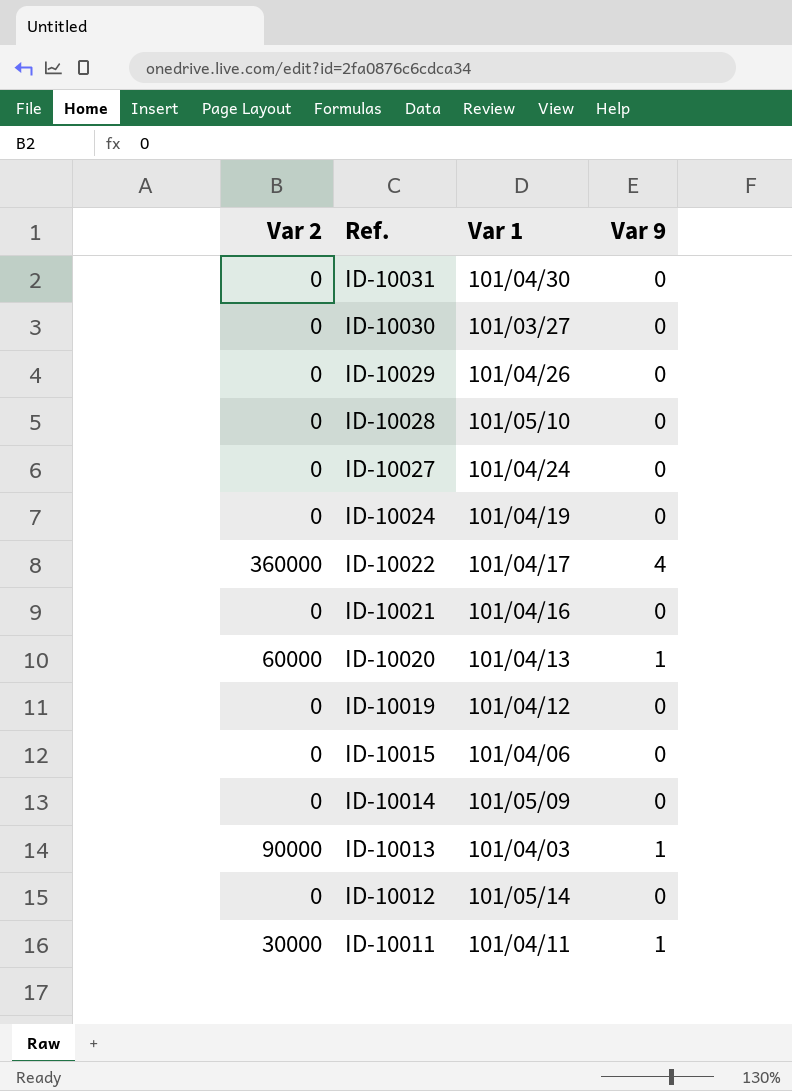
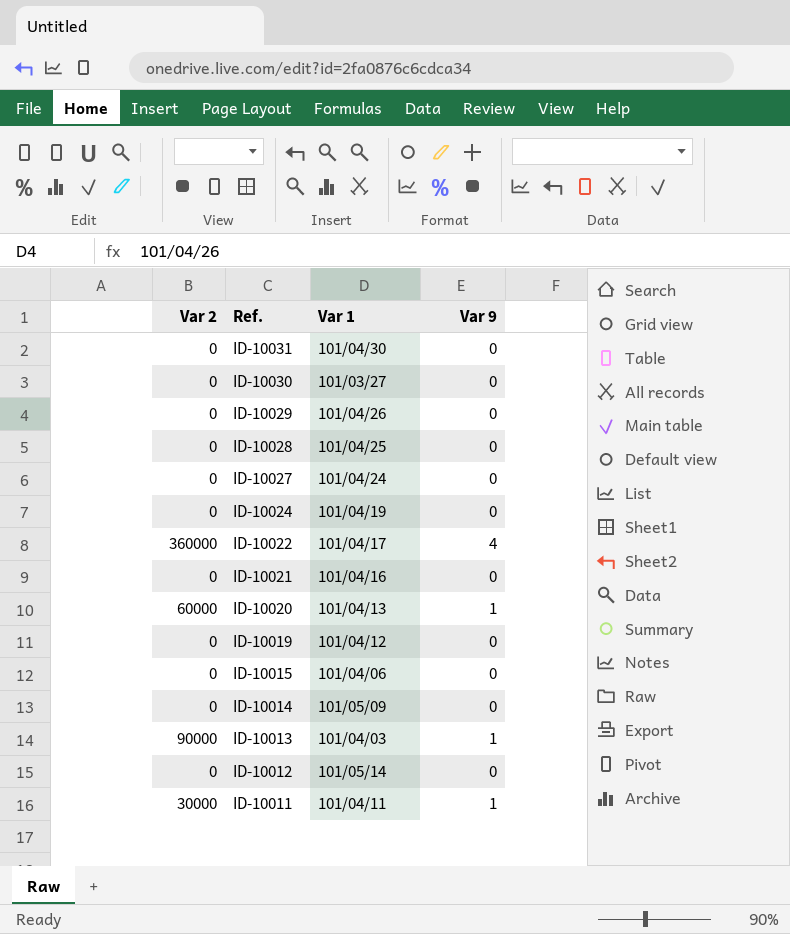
ID-10028 | Var 1: 101/05/10 -> 101/04/25

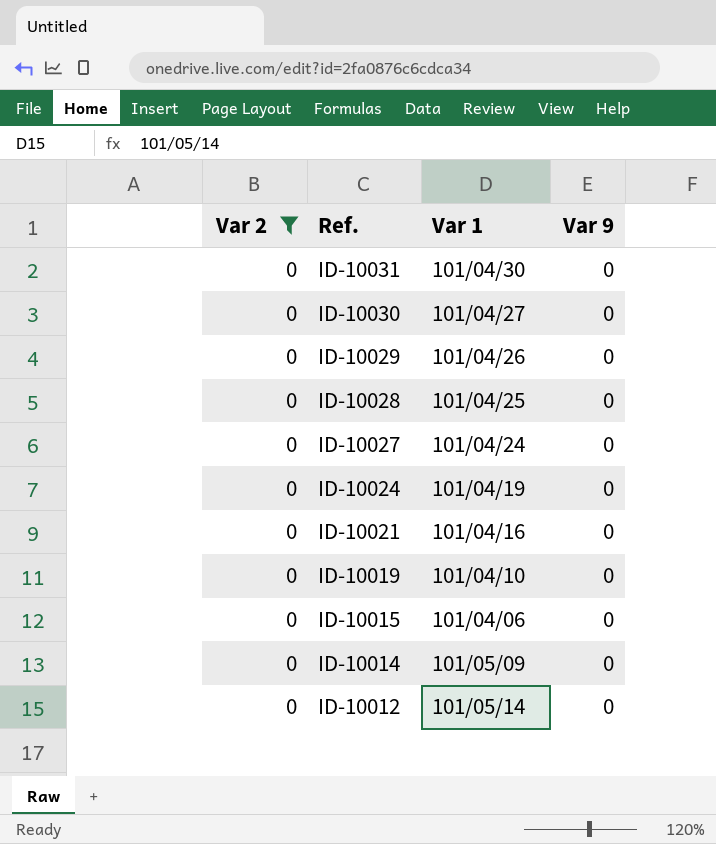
filter: none -> Var 2 = 0
ID-10030 | Var 1: 101/03/27 -> 101/04/27
ID-10019 | Var 1: 101/04/12 -> 101/04/10

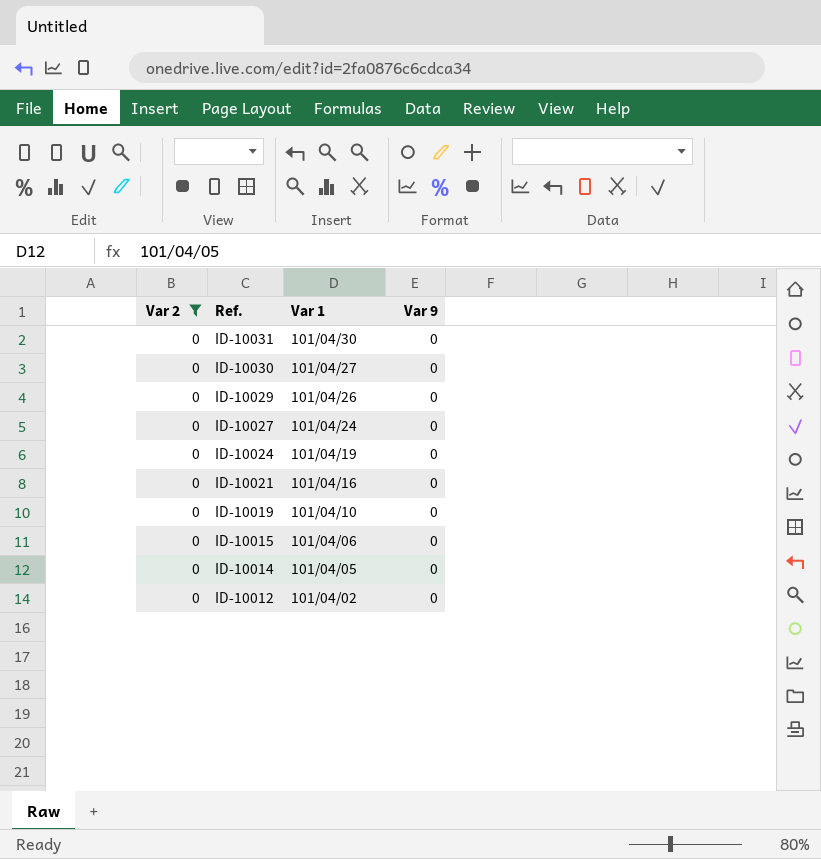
row ID-10028: 0 | 101/04/25 | 0 -> none
ID-10014 | Var 1: 101/05/09 -> 101/04/05
ID-10012 | Var 1: 101/05/14 -> 101/04/02

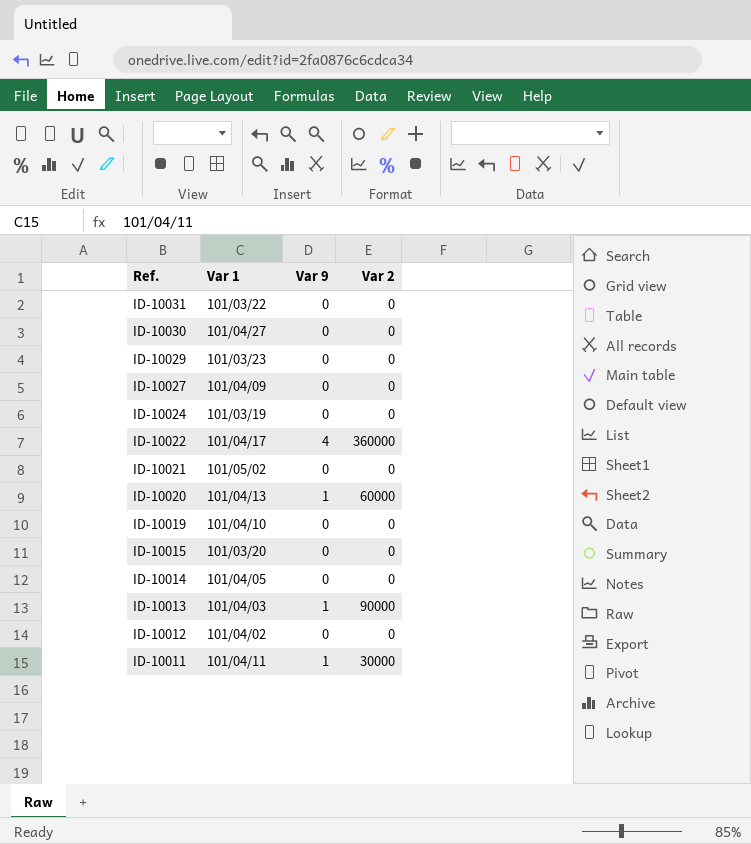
filter: Var 2 = 0 -> none
column Var 2 | position: 1 -> 4
ID-10031 | Var 1: 101/04/30 -> 101/03/22
ID-10029 | Var 1: 101/04/26 -> 101/03/23
ID-10027 | Var 1: 101/04/24 -> 101/04/09
ID-10024 | Var 1: 101/04/19 -> 101/03/19
ID-10021 | Var 1: 101/04/16 -> 101/05/02
ID-10015 | Var 1: 101/04/06 -> 101/03/20

